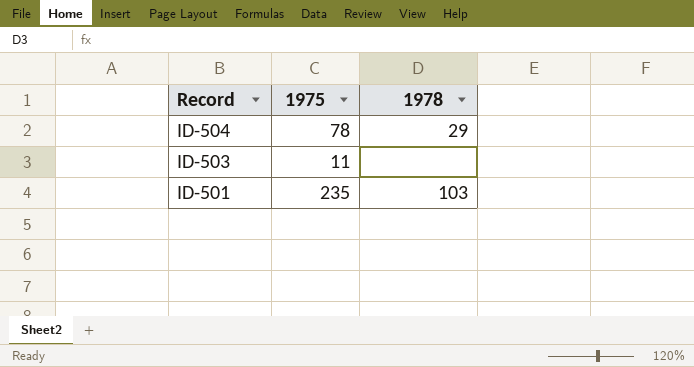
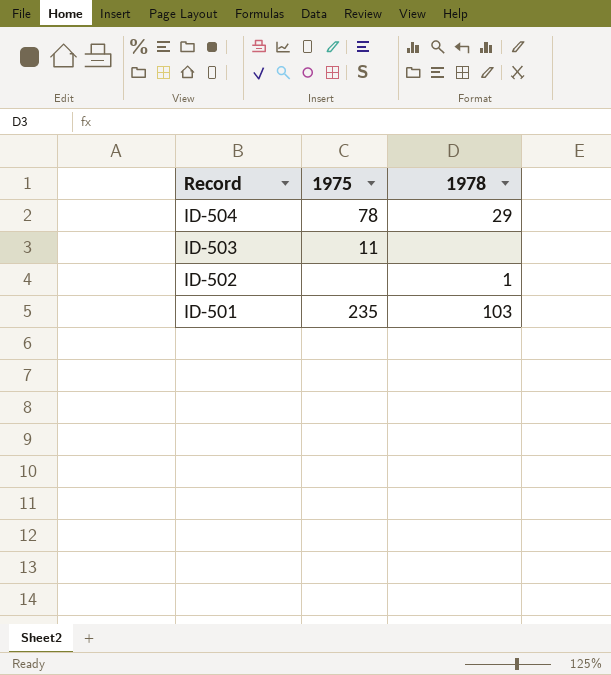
row ID-502: none -> none | 1

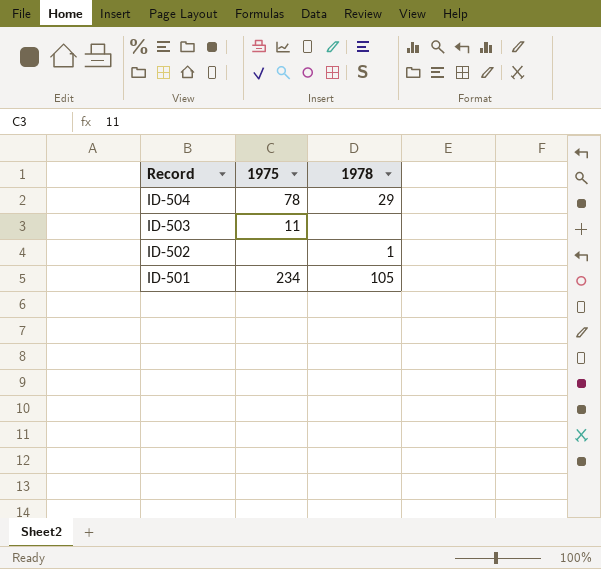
ID-501 | 1975: 235 -> 234
ID-501 | 1978: 103 -> 105

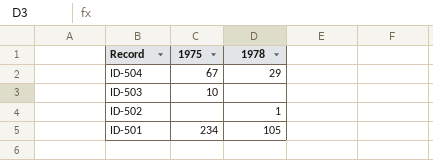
ID-504 | 1975: 78 -> 67
ID-503 | 1975: 11 -> 10

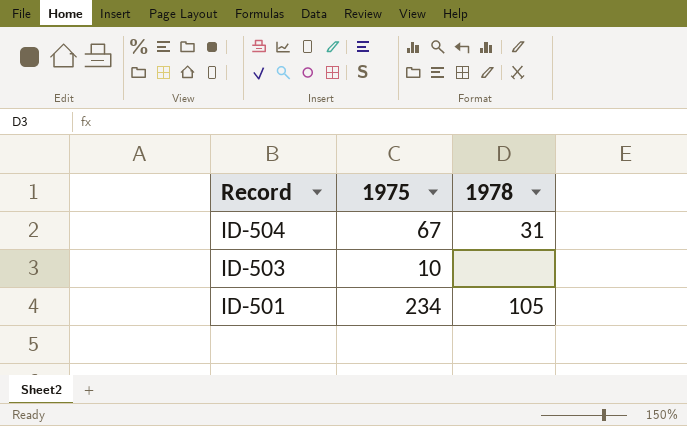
row ID-502: none | 1 -> none
ID-504 | 1978: 29 -> 31

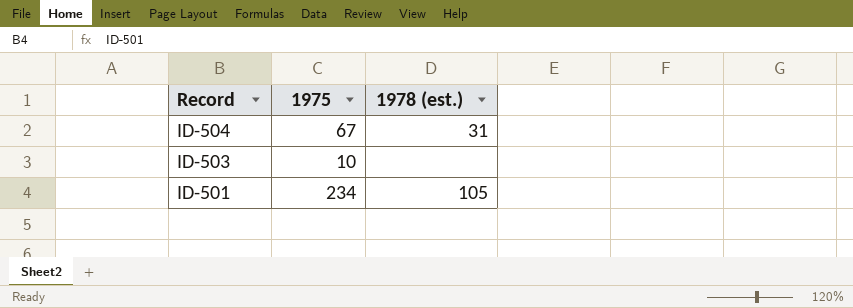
column name: 1978 -> 1978 (est.)

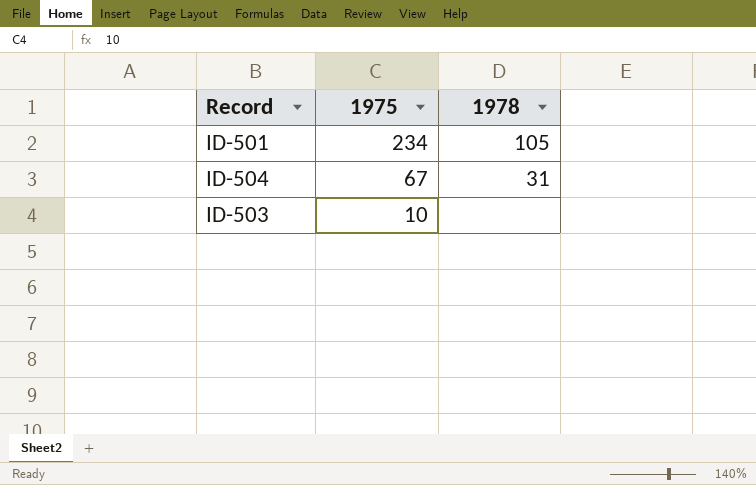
row order: Record descending -> 1975 descending
column name: 1978 (est.) -> 1978

